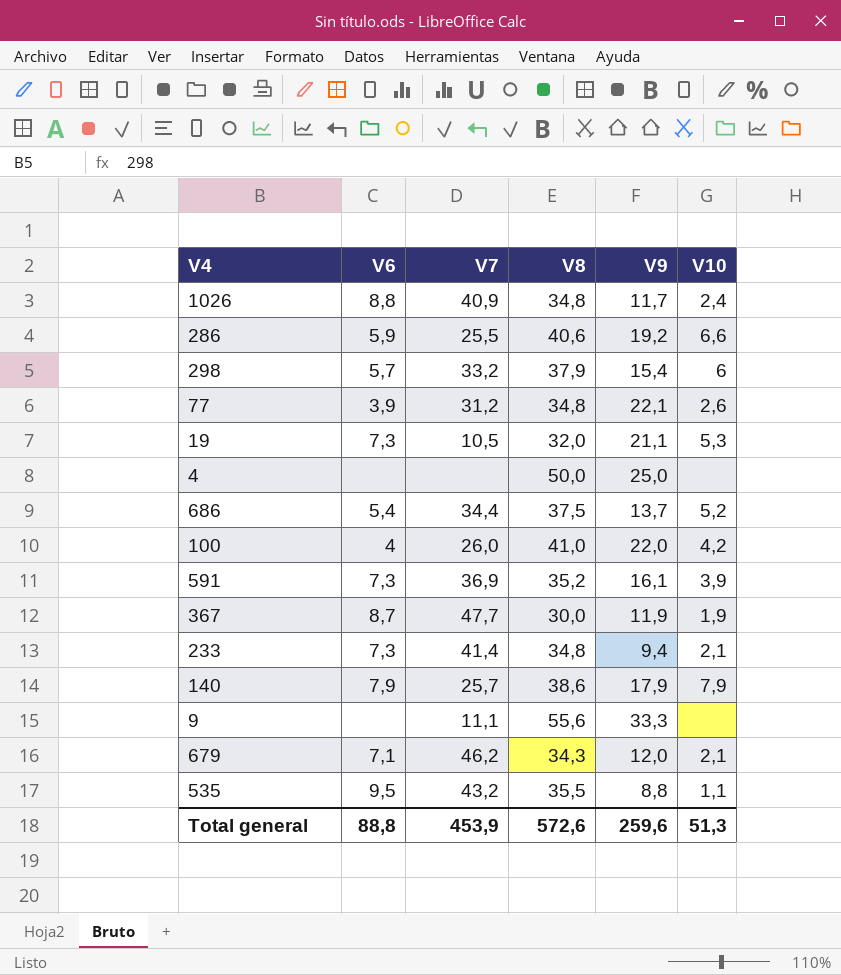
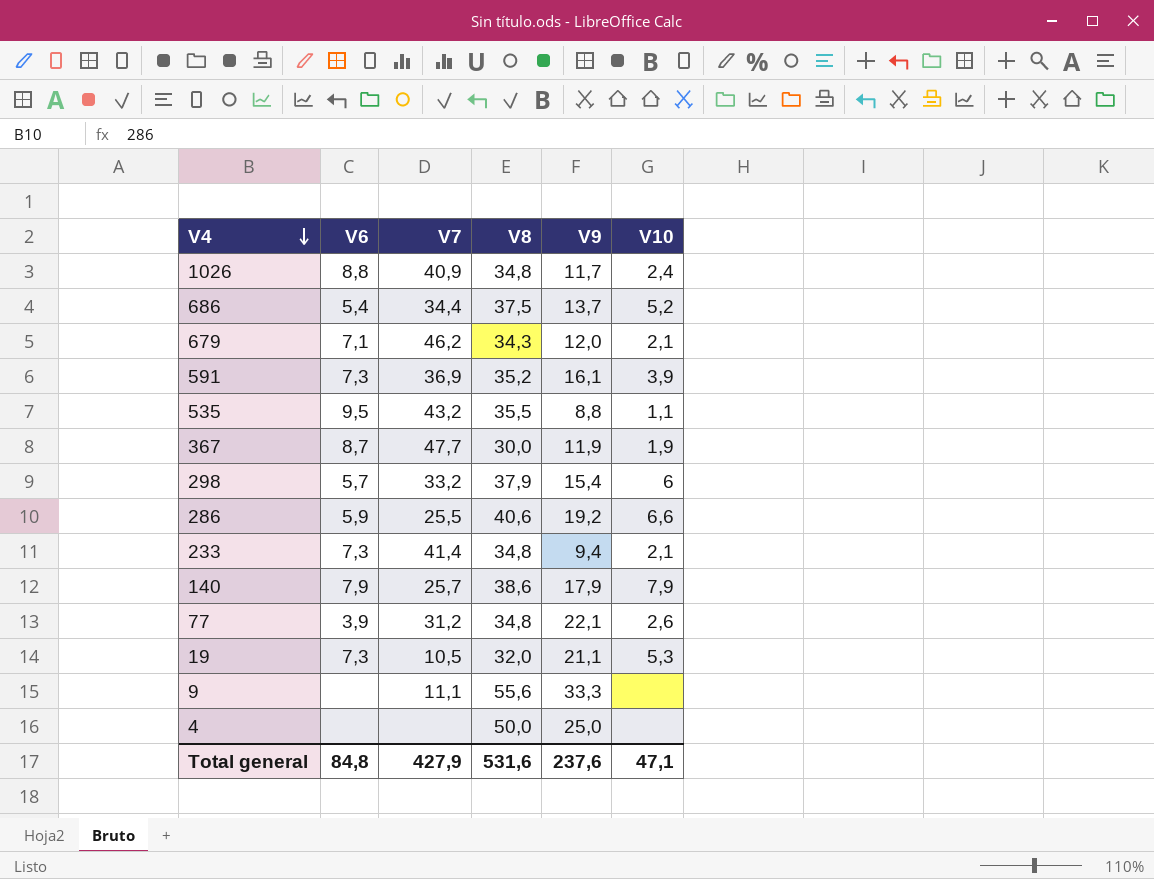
row order: none -> V4 descending
row 100: 4 | 26,0 | 41,0 | 22,0 | 4,2 -> none
Total general | V6: 88,8 -> 84,8
Total general | V7: 453,9 -> 427,9
Total general | V8: 572,6 -> 531,6
Total general | V9: 259,6 -> 237,6
Total general | V10: 51,3 -> 47,1

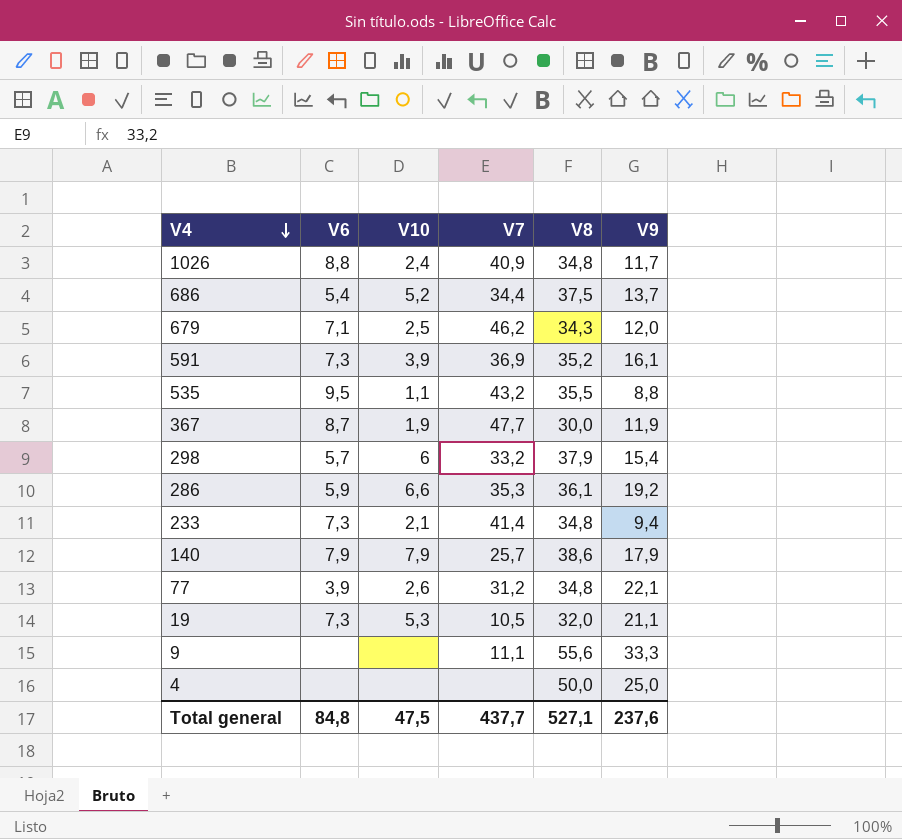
column V10 | position: 6 -> 3
679 | V10: 2,1 -> 2,5
286 | V7: 25,5 -> 35,3
286 | V8: 40,6 -> 36,1
Total general | V10: 47,1 -> 47,5
Total general | V7: 427,9 -> 437,7
Total general | V8: 531,6 -> 527,1

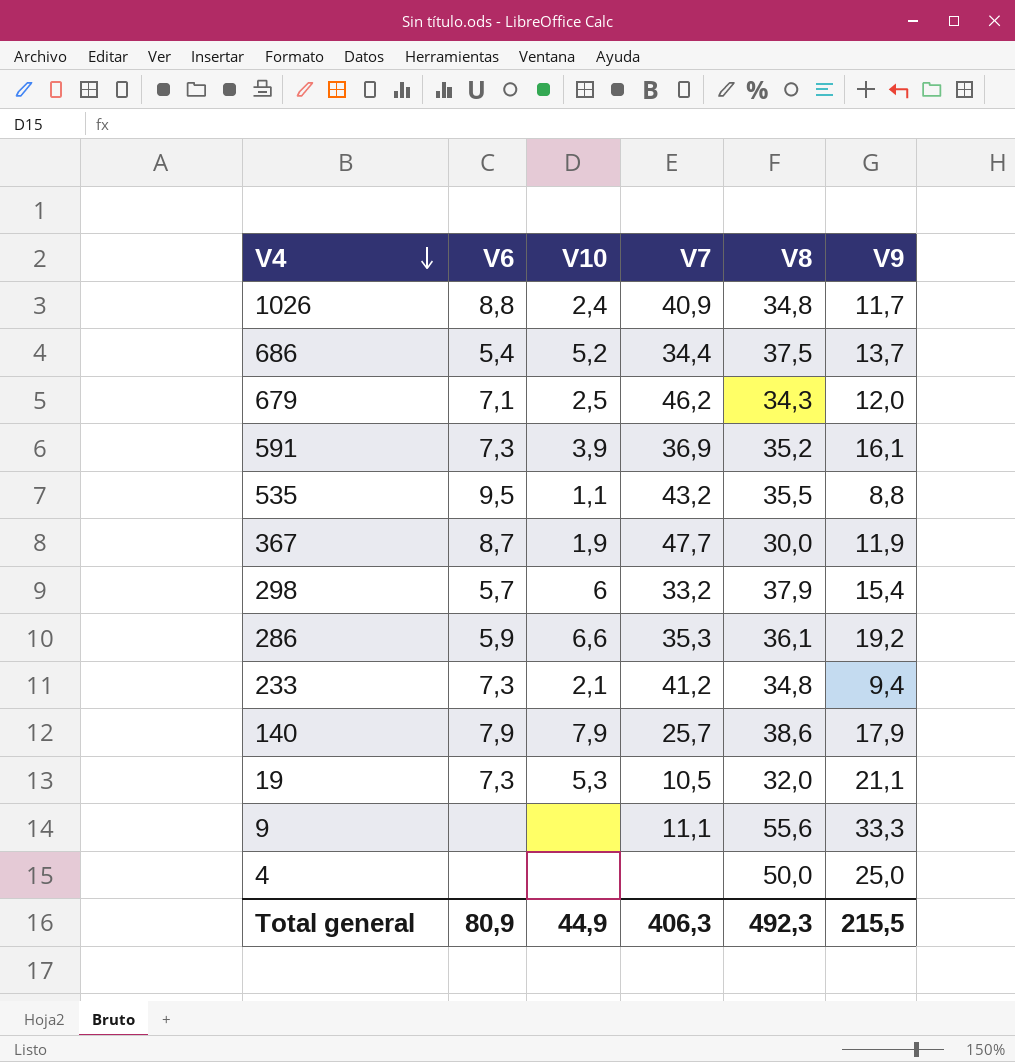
row 77: 3,9 | 2,6 | 31,2 | 34,8 | 22,1 -> none
233 | V7: 41,4 -> 41,2
Total general | V6: 84,8 -> 80,9
Total general | V10: 47,5 -> 44,9
Total general | V7: 437,7 -> 406,3
Total general | V8: 527,1 -> 492,3
Total general | V9: 237,6 -> 215,5

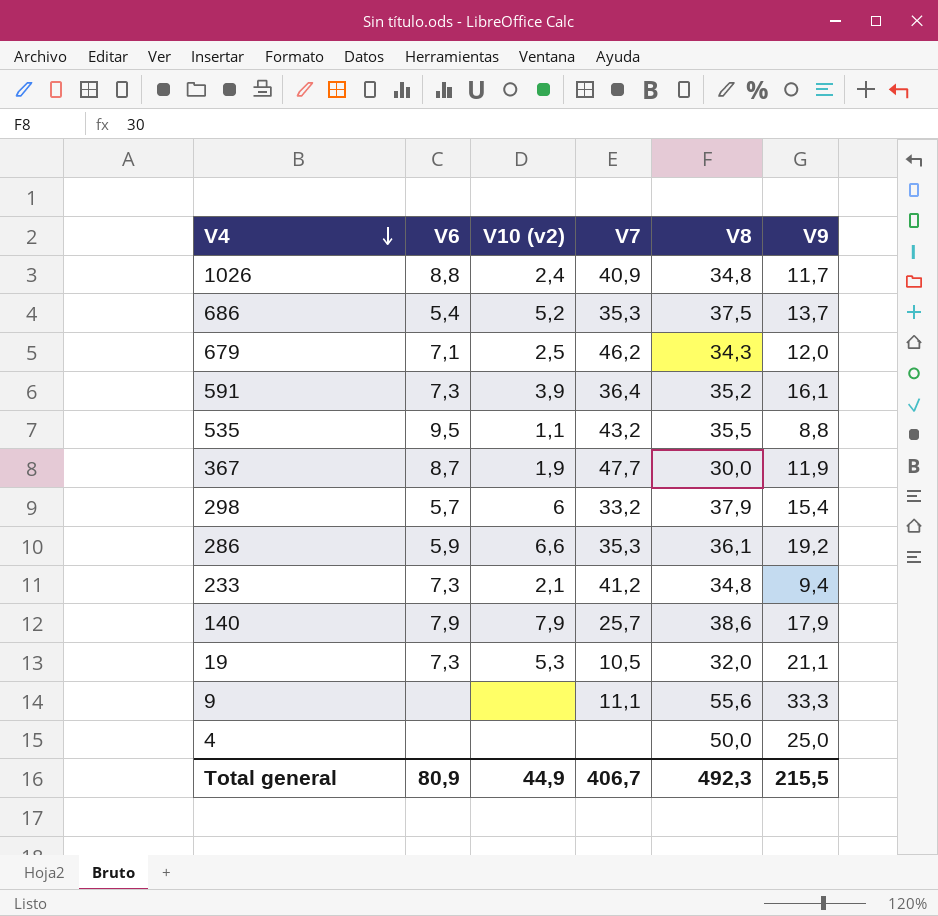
column name: V10 -> V10 (v2)
686 | V7: 34,4 -> 35,3
591 | V7: 36,9 -> 36,4
Total general | V7: 406,3 -> 406,7

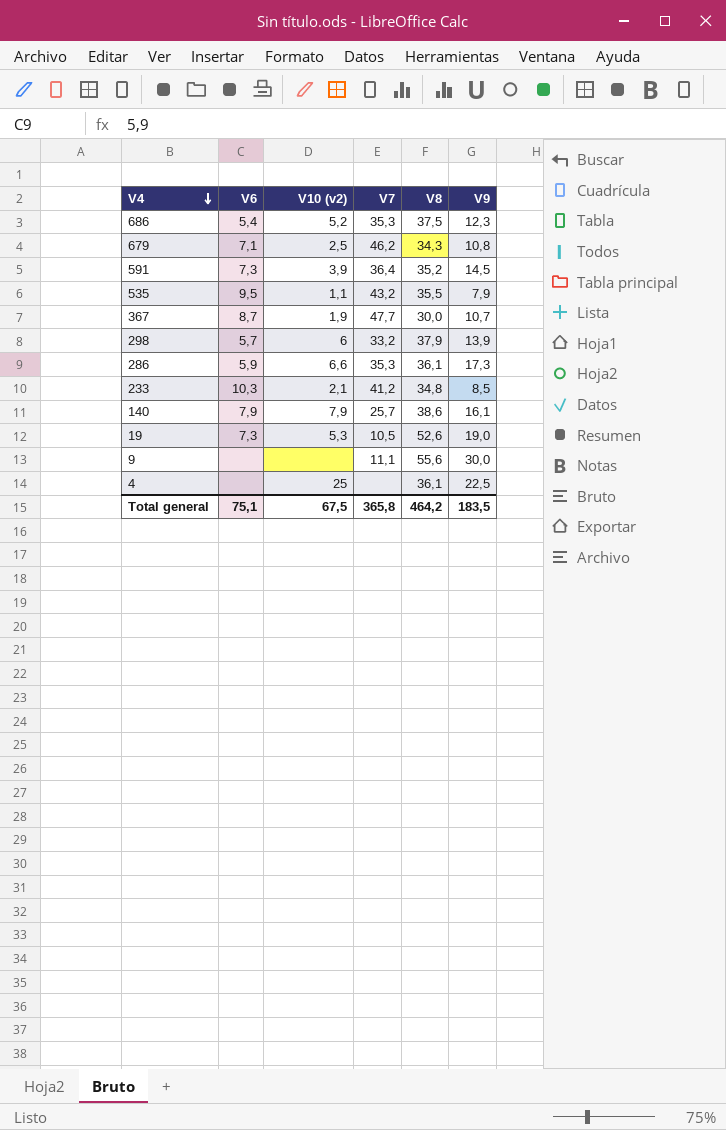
row 1026: 8,8 | 2,4 | 40,9 | 34,8 | 11,7 -> none
686 | V9: 13,7 -> 12,3
679 | V9: 12,0 -> 10,8
591 | V9: 16,1 -> 14,5
535 | V9: 8,8 -> 7,9
367 | V9: 11,9 -> 10,7
298 | V9: 15,4 -> 13,9
286 | V9: 19,2 -> 17,3
233 | V6: 7,3 -> 10,3
233 | V9: 9,4 -> 8,5
140 | V9: 17,9 -> 16,1
19 | V8: 32,0 -> 52,6
19 | V9: 21,1 -> 19,0
9 | V9: 33,3 -> 30,0
4 | V10 (v2): none -> 25
4 | V8: 50,0 -> 36,1
4 | V9: 25,0 -> 22,5
Total general | V6: 80,9 -> 75,1
Total general | V10 (v2): 44,9 -> 67,5
Total general | V7: 406,7 -> 365,8
Total general | V8: 492,3 -> 464,2
Total general | V9: 215,5 -> 183,5

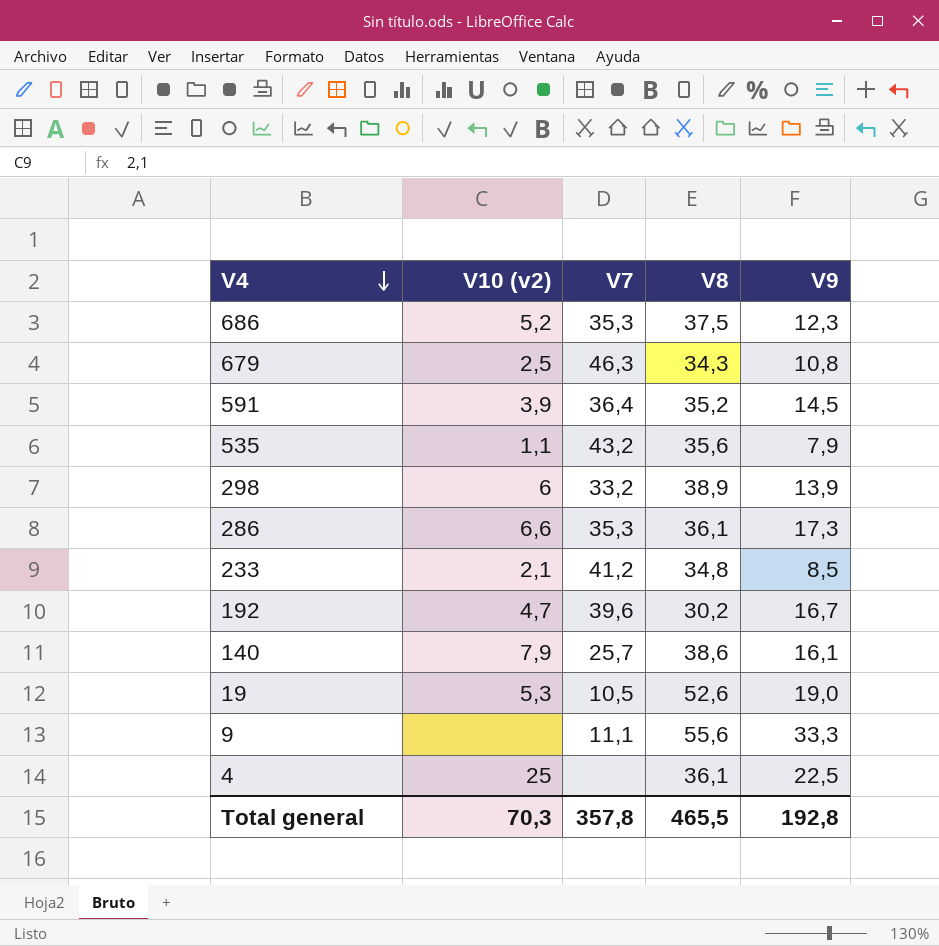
column V6 | position: 2 -> none
row 367: 8,7 | 1,9 | 47,7 | 30,0 | 10,7 -> none
679 | V7: 46,2 -> 46,3
535 | V8: 35,5 -> 35,6
298 | V8: 37,9 -> 38,9
row 192: none -> 4,7 | 39,6 | 30,2 | 16,7
9 | V9: 30,0 -> 33,3
Total general | V10 (v2): 67,5 -> 70,3
Total general | V7: 365,8 -> 357,8
Total general | V8: 464,2 -> 465,5
Total general | V9: 183,5 -> 192,8

